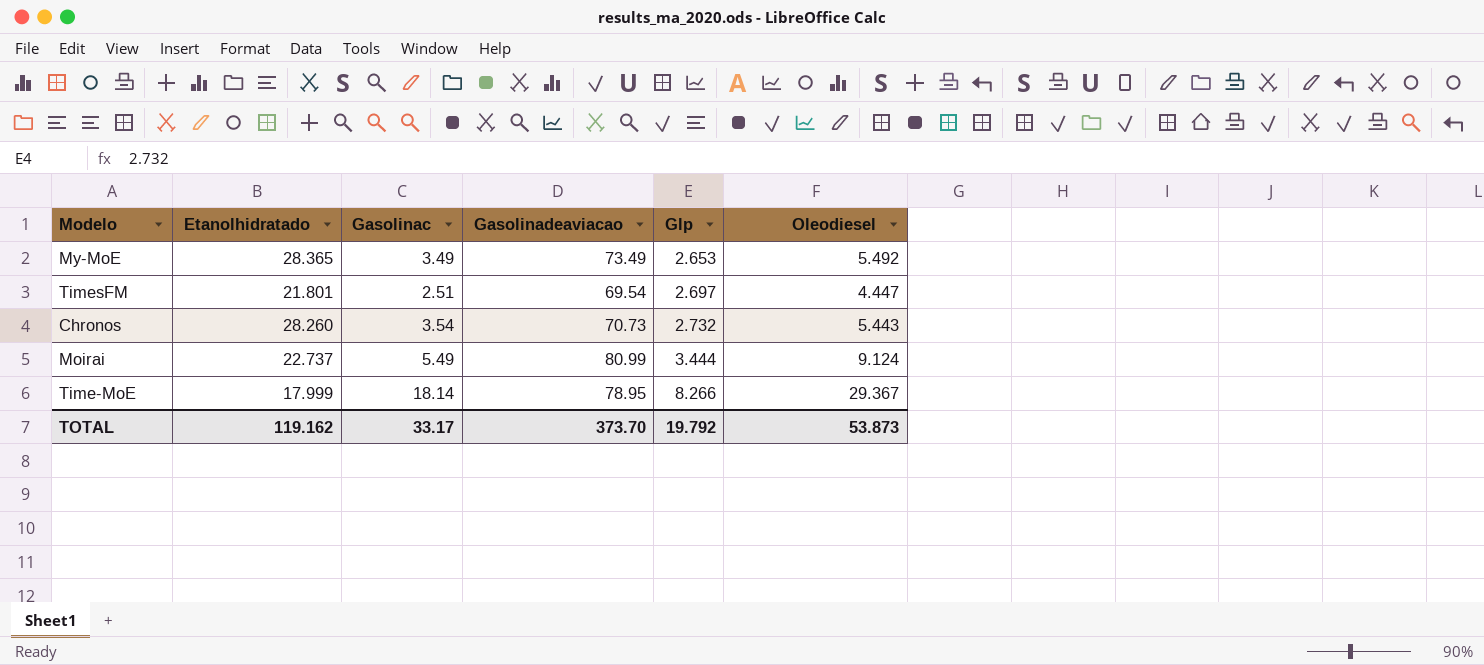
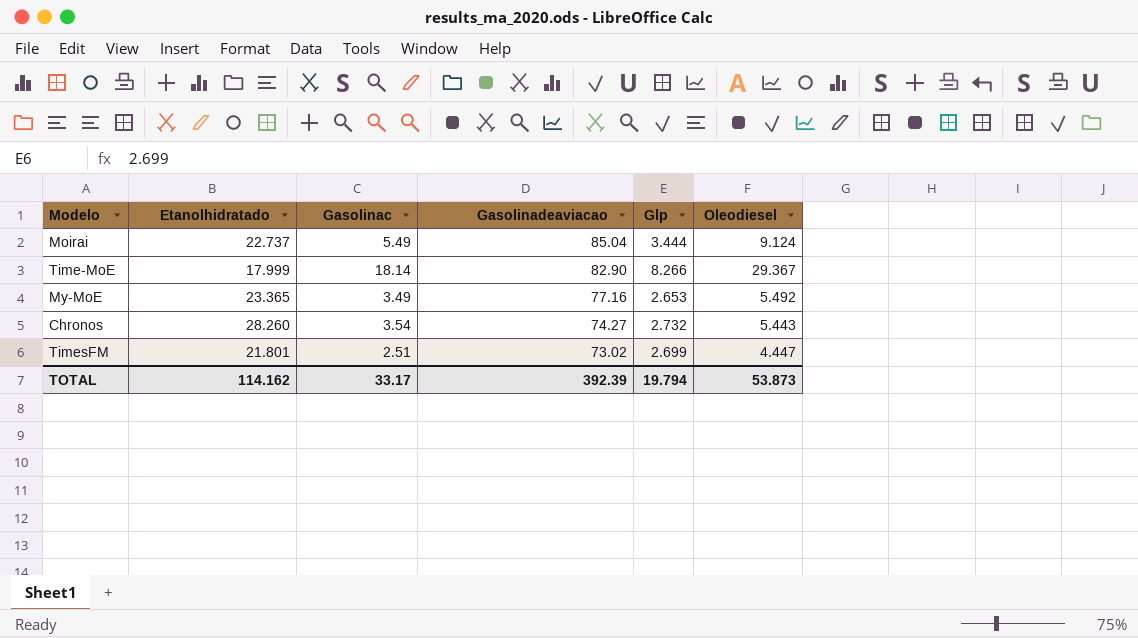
row order: Glp ascending -> Gasolinadeaviacao descending
Moirai | Gasolinadeaviacao: 80.99 -> 85.04
Time-MoE | Gasolinadeaviacao: 78.95 -> 82.90
My-MoE | Etanolhidratado: 28.365 -> 23.365
My-MoE | Gasolinadeaviacao: 73.49 -> 77.16
Chronos | Gasolinadeaviacao: 70.73 -> 74.27
TimesFM | Gasolinadeaviacao: 69.54 -> 73.02
TimesFM | Glp: 2.697 -> 2.699
TOTAL | Etanolhidratado: 119.162 -> 114.162
TOTAL | Gasolinadeaviacao: 373.70 -> 392.39
TOTAL | Glp: 19.792 -> 19.794

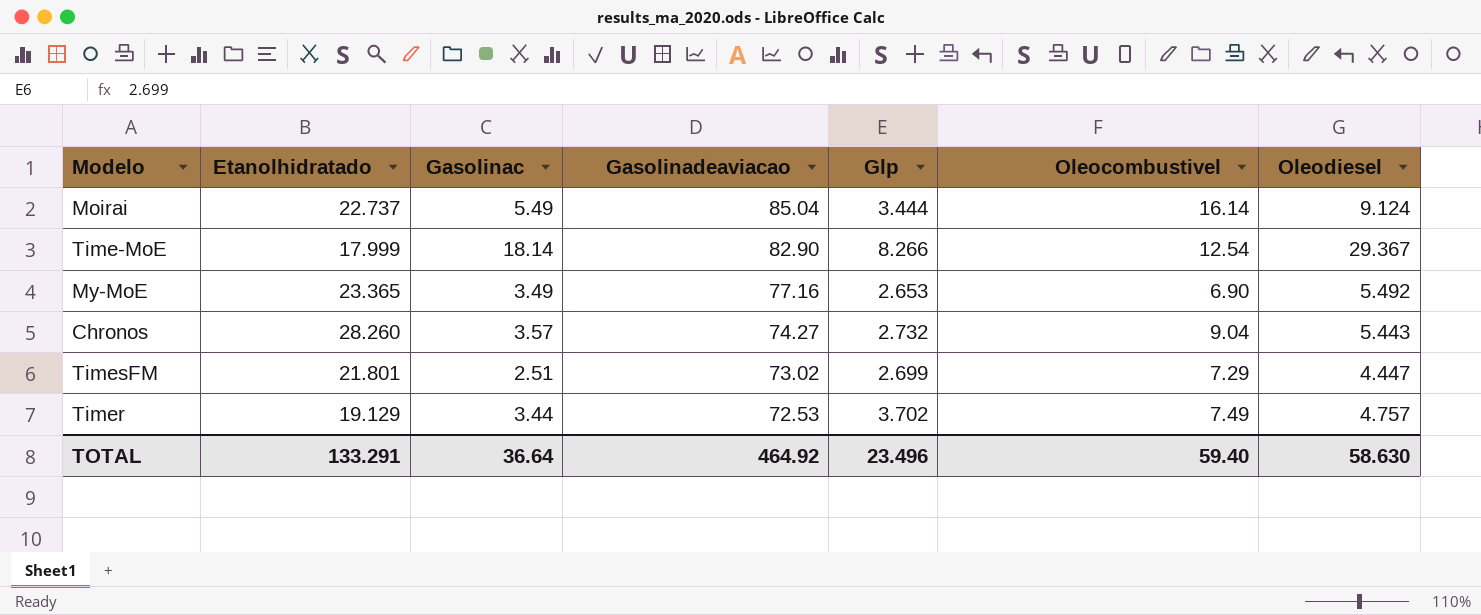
column Oleocombustivel | position: none -> 6
Chronos | Gasolinac: 3.54 -> 3.57
row Timer: none -> 19.129 | 3.44 | 72.53 | 3.702 | 7.49 | 4.757
TOTAL | Etanolhidratado: 114.162 -> 133.291
TOTAL | Gasolinac: 33.17 -> 36.64
TOTAL | Gasolinadeaviacao: 392.39 -> 464.92
TOTAL | Glp: 19.794 -> 23.496
TOTAL | Oleodiesel: 53.873 -> 58.630

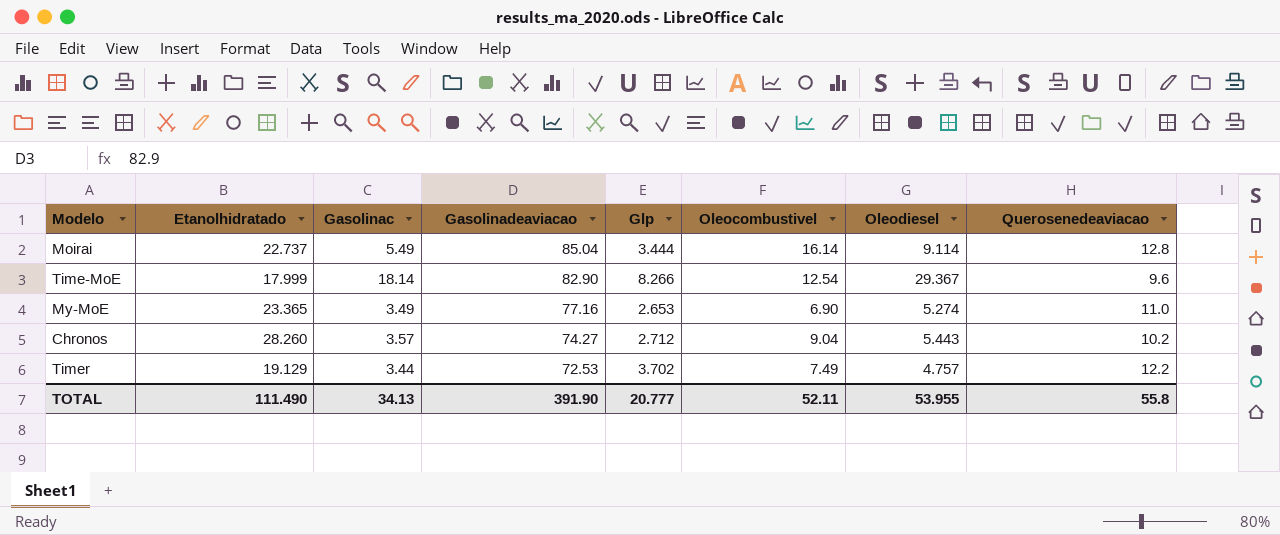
column Querosenedeaviacao | position: none -> 8
row TimesFM: 21.801 | 2.51 | 73.02 | 2.699 | 7.29 | 4.447 -> none
Moirai | Oleodiesel: 9.124 -> 9.114
My-MoE | Oleodiesel: 5.492 -> 5.274
Chronos | Glp: 2.732 -> 2.712
TOTAL | Etanolhidratado: 133.291 -> 111.490
TOTAL | Gasolinac: 36.64 -> 34.13
TOTAL | Gasolinadeaviacao: 464.92 -> 391.90
TOTAL | Glp: 23.496 -> 20.777
TOTAL | Oleocombustivel: 59.40 -> 52.11
TOTAL | Oleodiesel: 58.630 -> 53.955

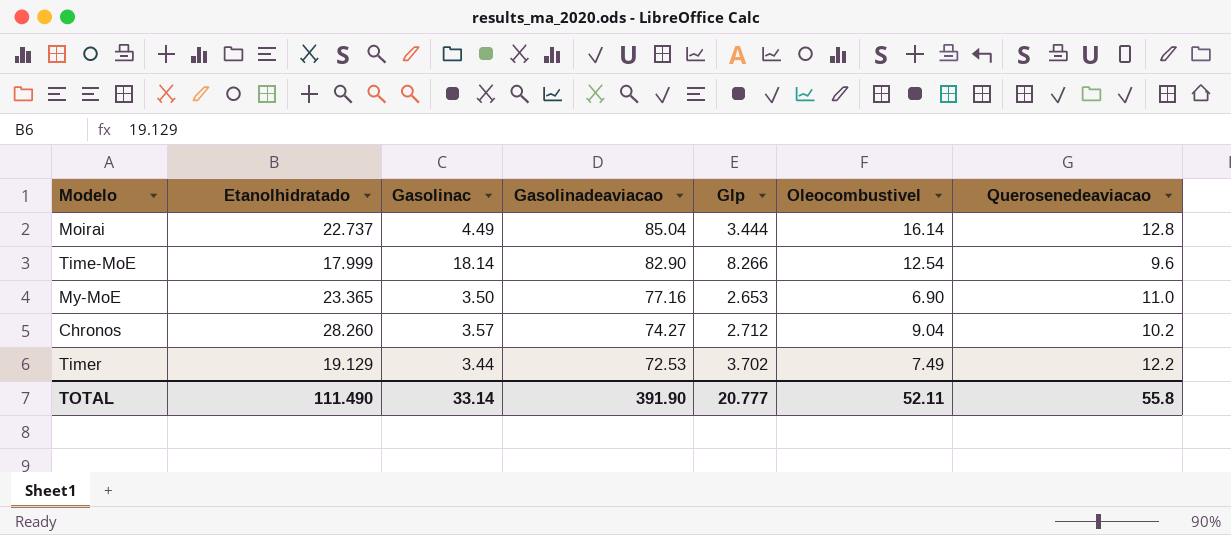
column Oleodiesel | position: 7 -> none
Moirai | Gasolinac: 5.49 -> 4.49
My-MoE | Gasolinac: 3.49 -> 3.50
TOTAL | Gasolinac: 34.13 -> 33.14

